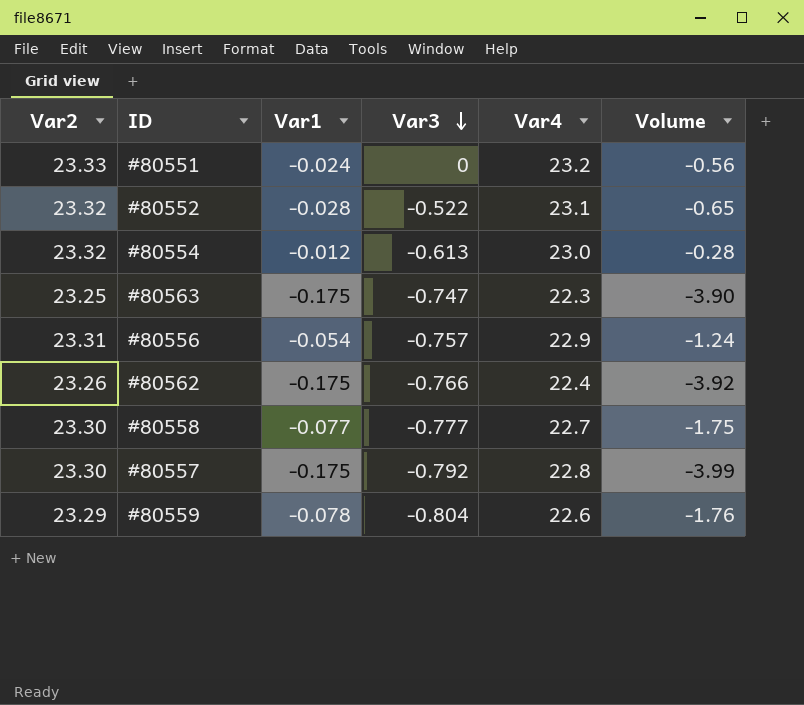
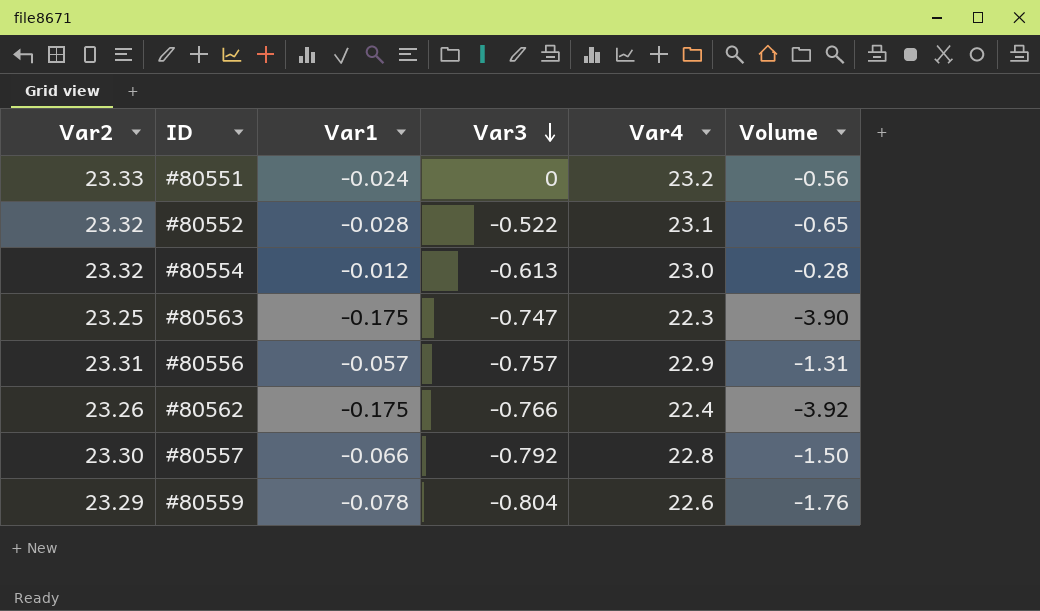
row #80558: 23.30 | -0.077 | -0.777 | 22.7 | -1.75 -> none
#80556 | Var1: -0.054 -> -0.057
#80556 | Volume: -1.24 -> -1.31
#80557 | Var1: -0.175 -> -0.066
#80557 | Volume: -3.99 -> -1.50

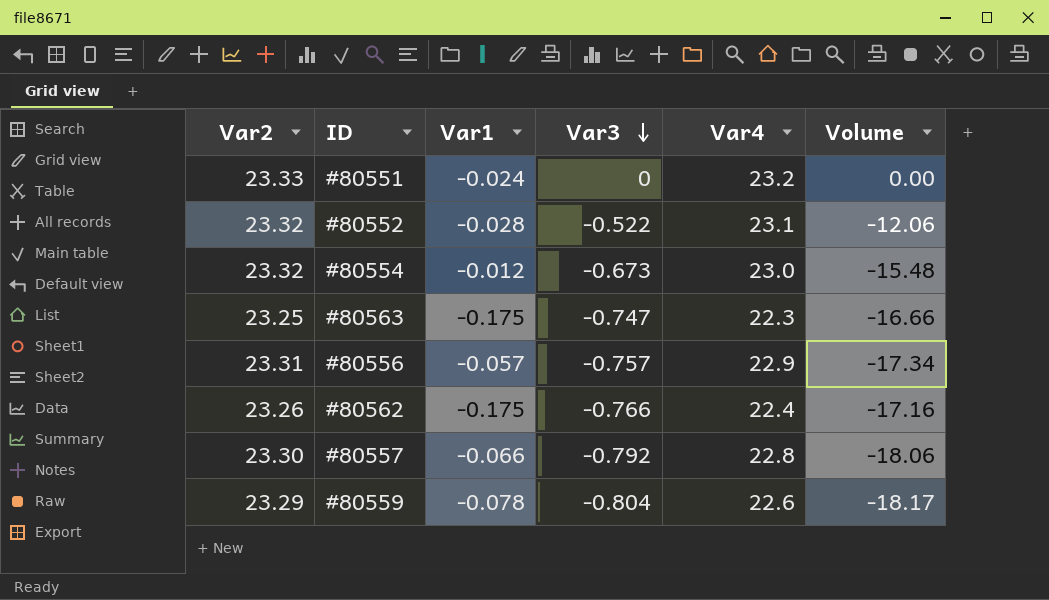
column Volume | formula: [Var1] * [Var4] -> [Var3] * [Var4]
#80554 | Var3: -0.613 -> -0.673

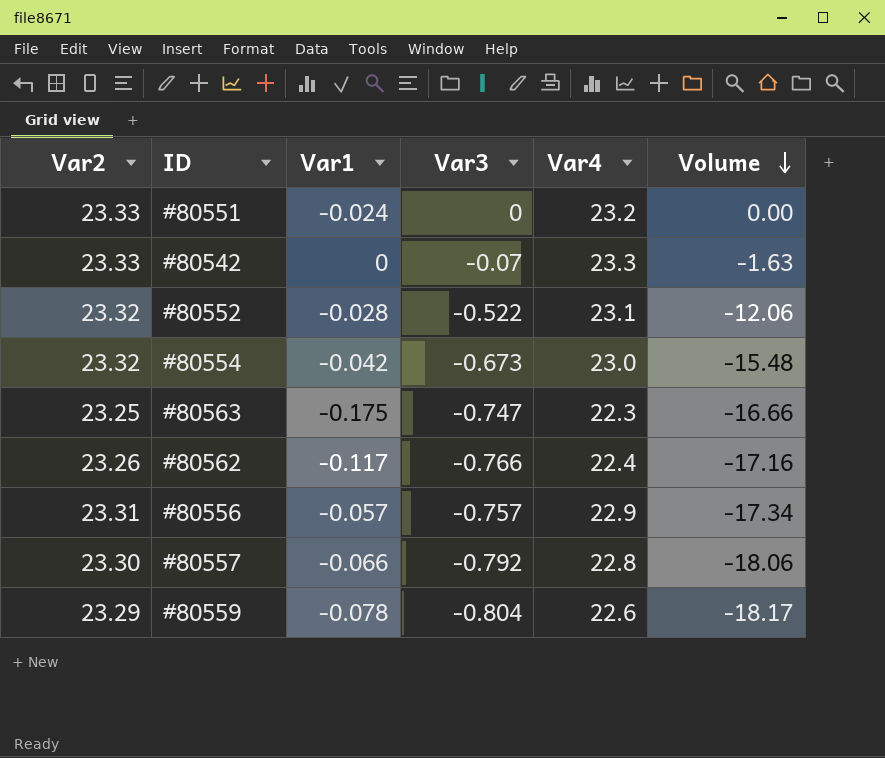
row order: Var3 descending -> Volume descending
row #80542: none -> 23.33 | 0 | -0.07 | 23.3 | -1.63
#80554 | Var1: -0.012 -> -0.042
#80562 | Var1: -0.175 -> -0.117

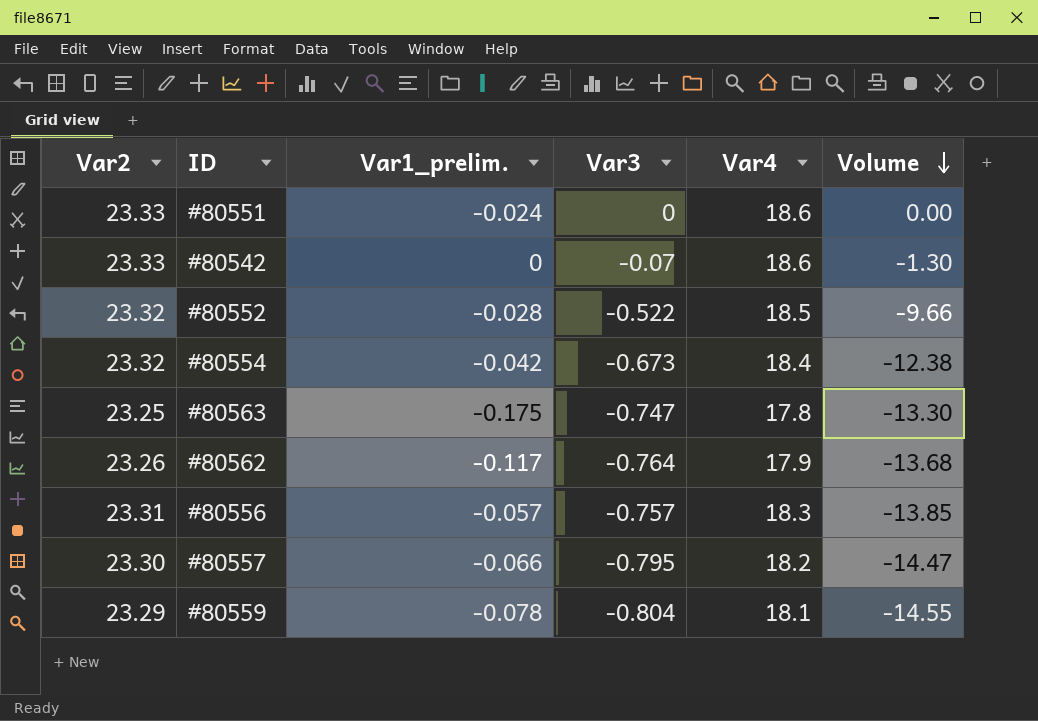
column name: Var1 -> Var1_prelim.
#80551 | Var4: 23.2 -> 18.6
#80542 | Var4: 23.3 -> 18.6
#80542 | Volume: -1.63 -> -1.30
#80552 | Var4: 23.1 -> 18.5
#80552 | Volume: -12.06 -> -9.66
#80554 | Var4: 23.0 -> 18.4
#80554 | Volume: -15.48 -> -12.38
#80563 | Var4: 22.3 -> 17.8
#80563 | Volume: -16.66 -> -13.30
#80562 | Var3: -0.766 -> -0.764
#80562 | Var4: 22.4 -> 17.9
#80562 | Volume: -17.16 -> -13.68
#80556 | Var4: 22.9 -> 18.3
#80556 | Volume: -17.34 -> -13.85
#80557 | Var3: -0.792 -> -0.795
#80557 | Var4: 22.8 -> 18.2
#80557 | Volume: -18.06 -> -14.47
#80559 | Var4: 22.6 -> 18.1
#80559 | Volume: -18.17 -> -14.55

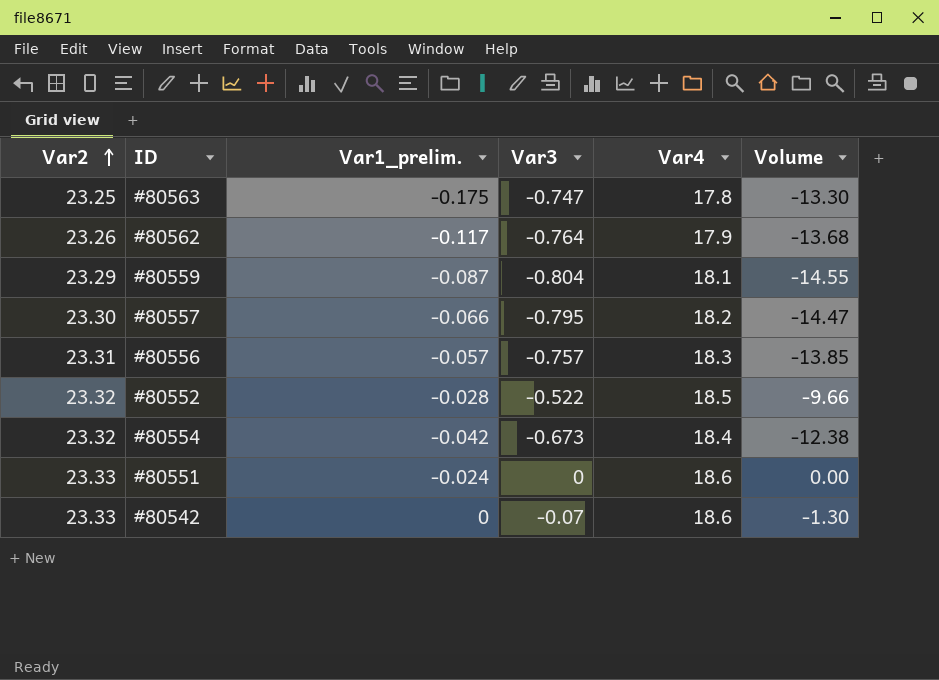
row order: Volume descending -> Var2 ascending
#80559 | Var1_prelim.: -0.078 -> -0.087

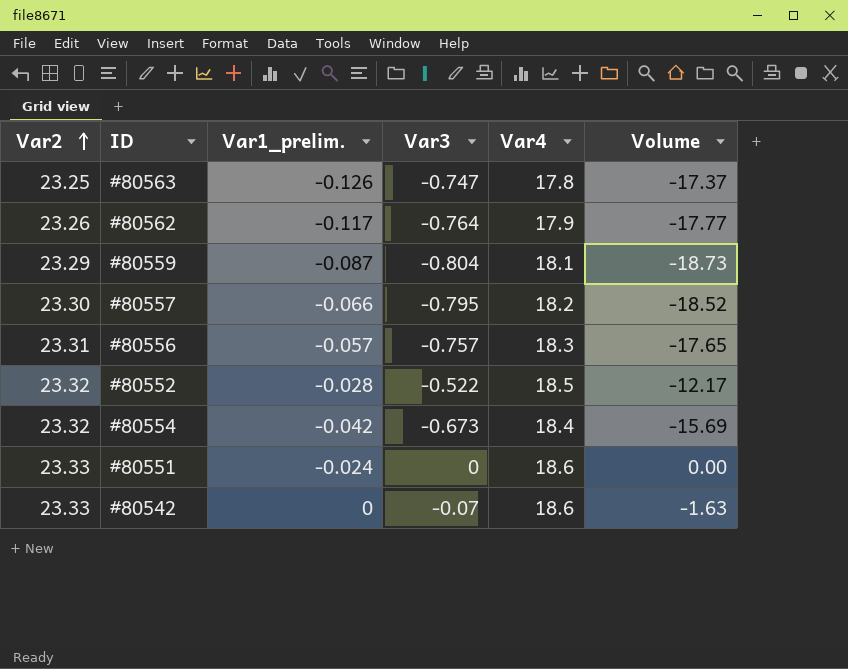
column Volume | formula: [Var3] * [Var4] -> [Var2] * [Var3]
#80563 | Var1_prelim.: -0.175 -> -0.126

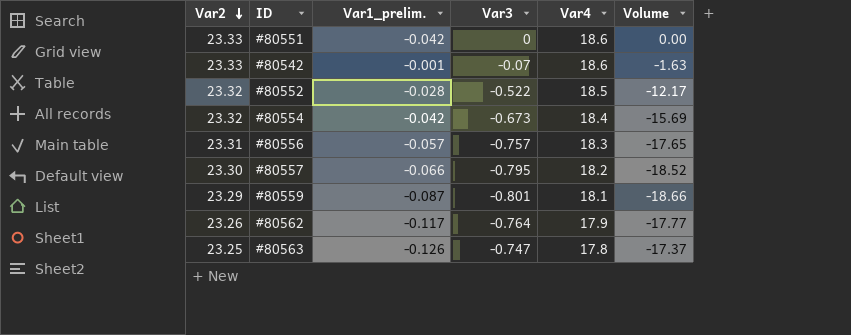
row order: Var2 ascending -> Var2 descending
#80551 | Var1_prelim.: -0.024 -> -0.042
#80542 | Var1_prelim.: 0 -> -0.001
#80559 | Var3: -0.804 -> -0.801
#80559 | Volume: -18.73 -> -18.66

